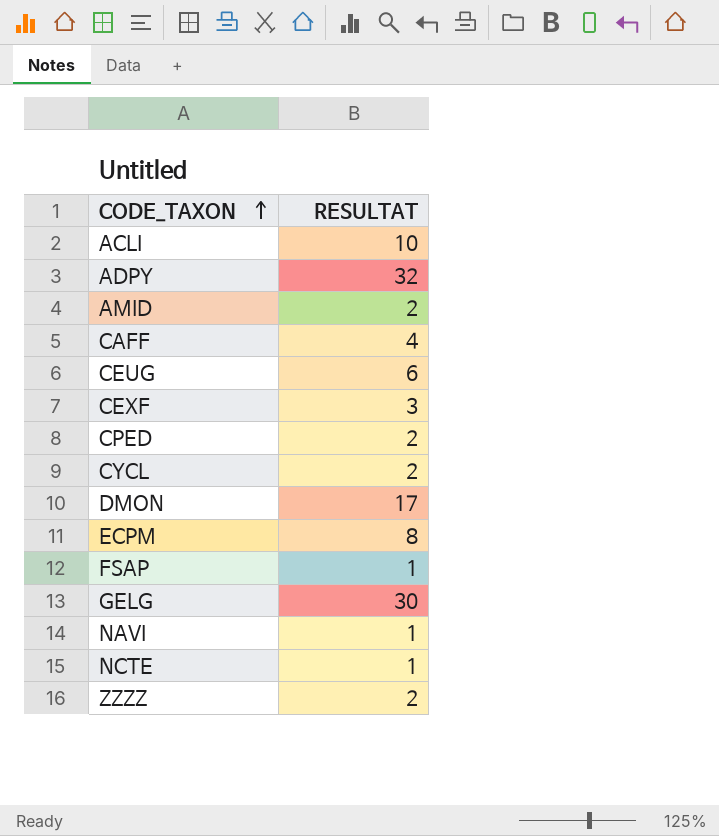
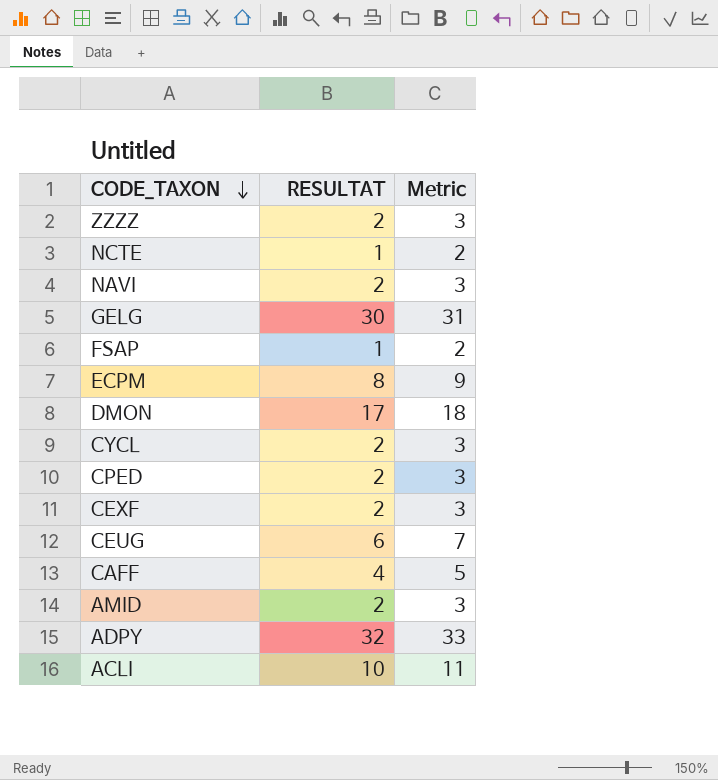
row order: CODE_TAXON ascending -> CODE_TAXON descending
column Metric | formula: none -> [RESULTAT] + 1
NAVI | RESULTAT: 1 -> 2
CEXF | RESULTAT: 3 -> 2

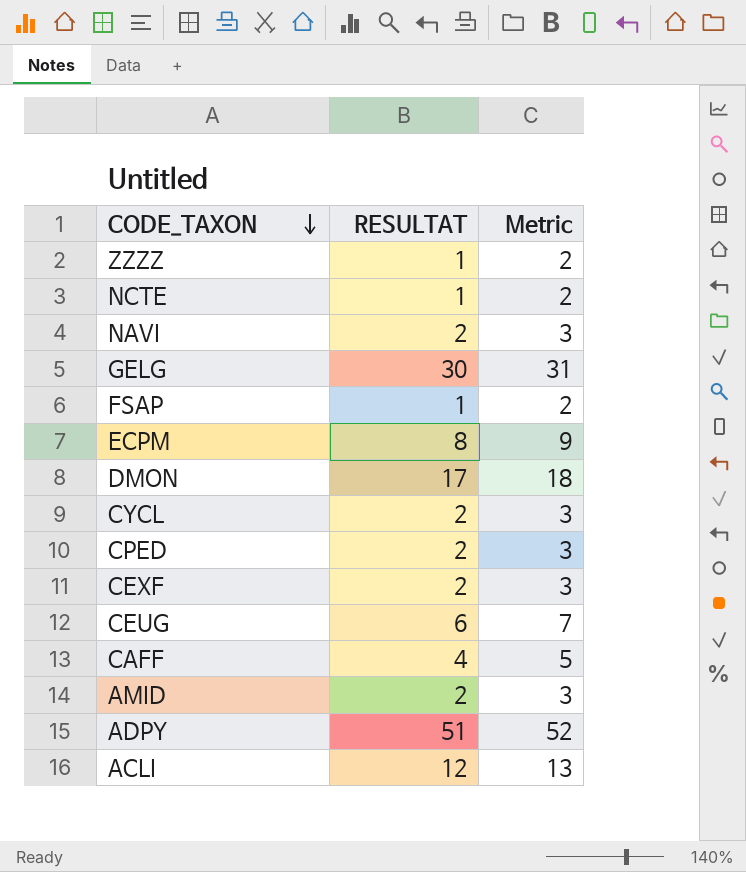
ZZZZ | RESULTAT: 2 -> 1
ZZZZ | Metric: 3 -> 2
ADPY | RESULTAT: 32 -> 51
ADPY | Metric: 33 -> 52
ACLI | RESULTAT: 10 -> 12
ACLI | Metric: 11 -> 13

